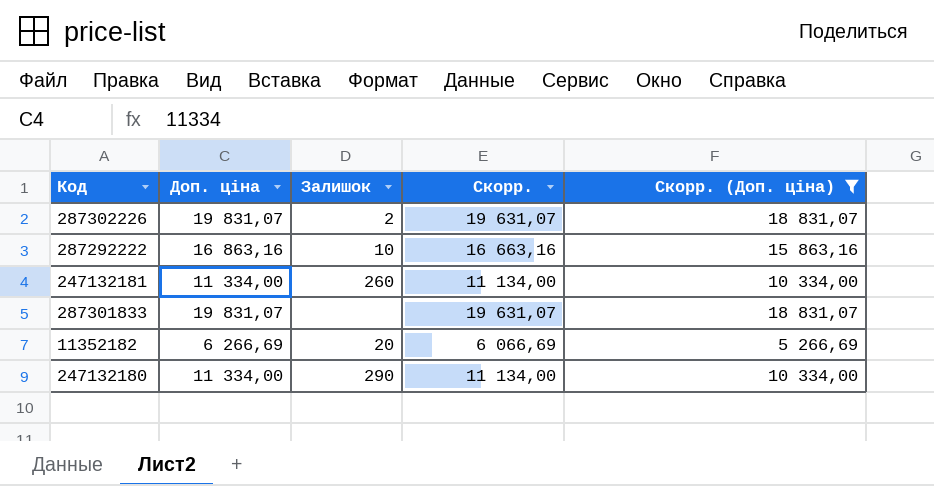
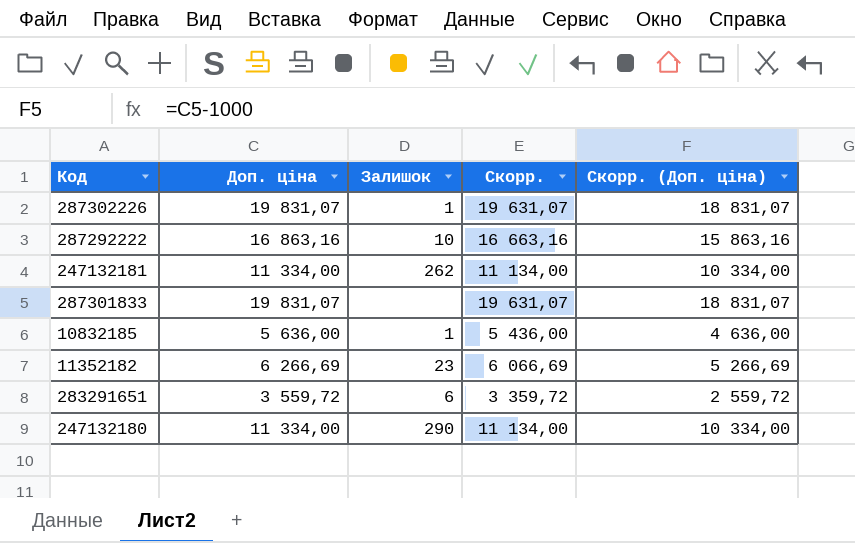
filter: Скорр. (Доп. ціна) >= 5 266,69 -> none
287302226 | Залишок: 2 -> 1
247132181 | Залишок: 260 -> 262
11352182 | Залишок: 20 -> 23

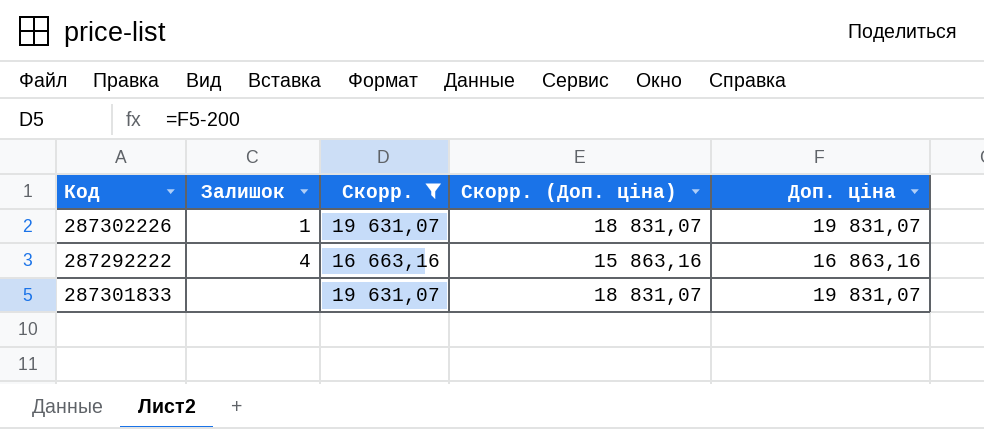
filter: none -> Скорр. >= 16 663,16
column Доп. ціна | position: 2 -> 5
287292222 | Залишок: 10 -> 4

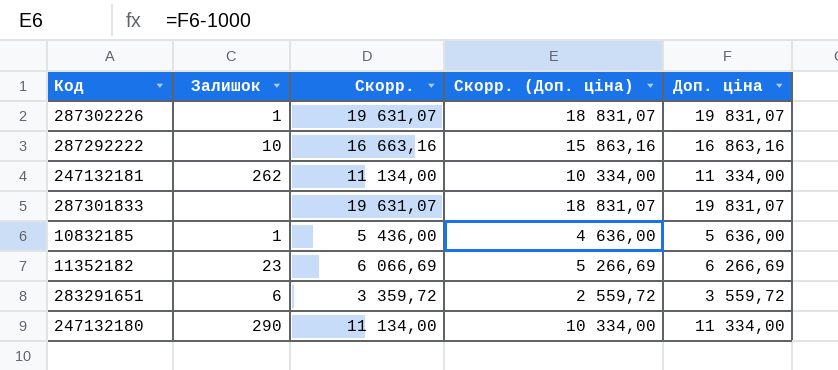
filter: Скорр. >= 16 663,16 -> none
287292222 | Залишок: 4 -> 10

